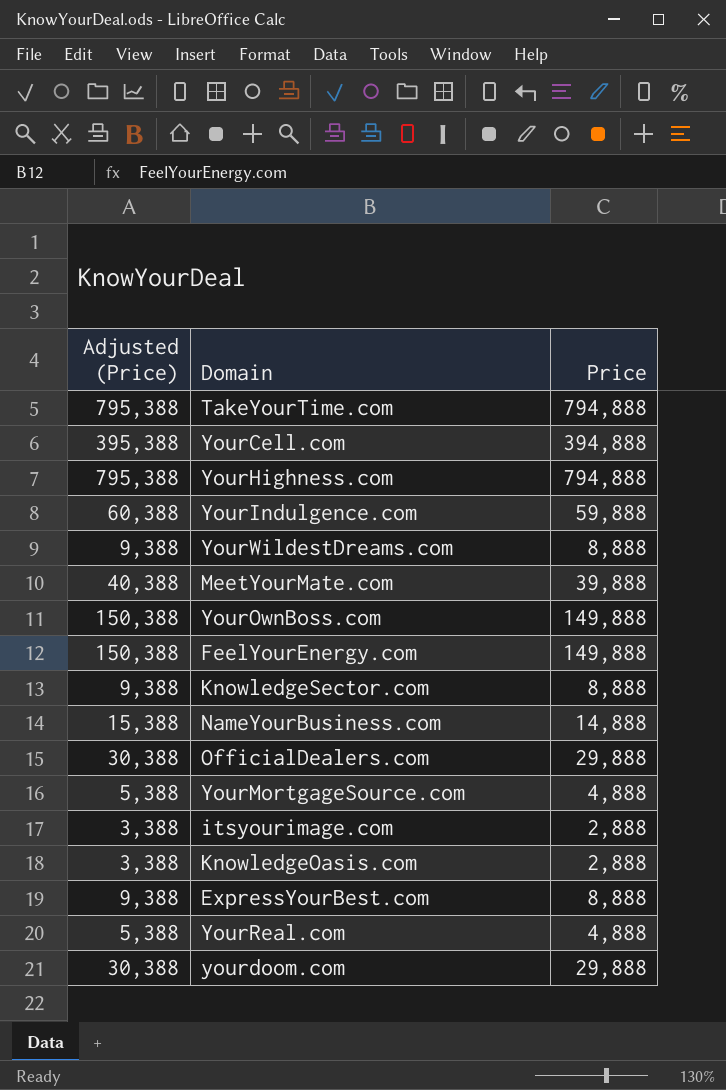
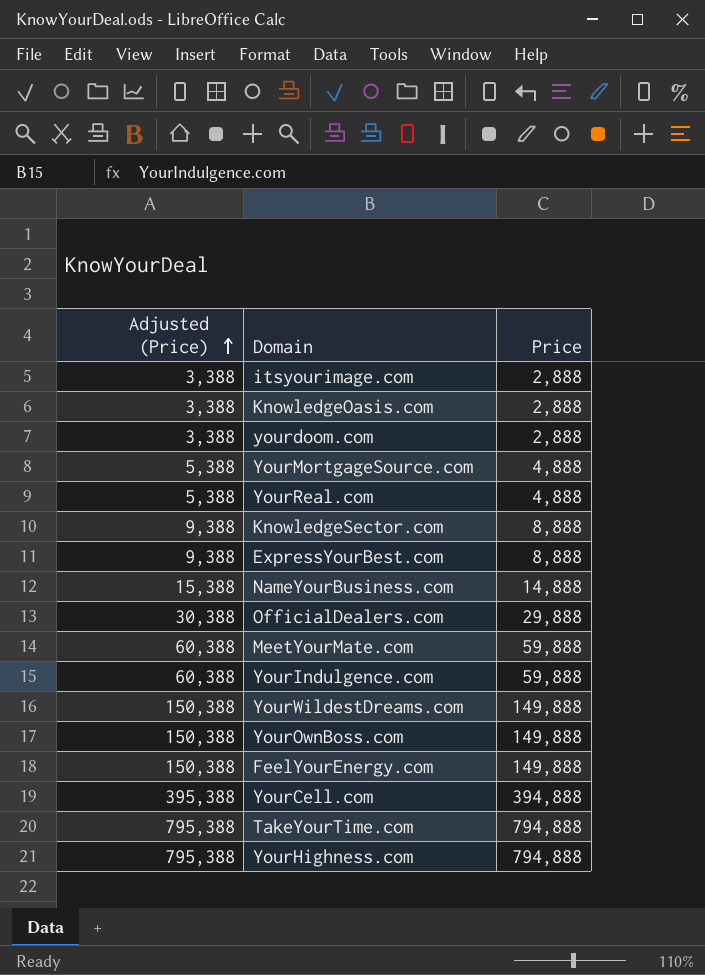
row order: none -> Adjusted (Price) ascending
yourdoom.com | Adjusted (Price): 30,388 -> 3,388
yourdoom.com | Price: 29,888 -> 2,888
MeetYourMate.com | Adjusted (Price): 40,388 -> 60,388
MeetYourMate.com | Price: 39,888 -> 59,888
YourWildestDreams.com | Adjusted (Price): 9,388 -> 150,388
YourWildestDreams.com | Price: 8,888 -> 149,888

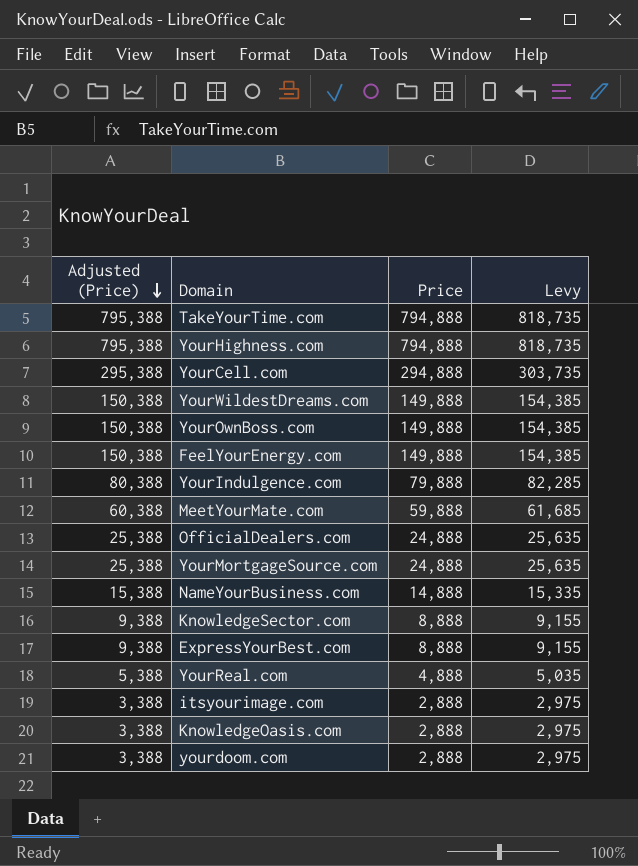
row order: Adjusted (Price) ascending -> Adjusted (Price) descending
column Levy | formula: none -> [Price] * 1.03
YourCell.com | Adjusted (Price): 395,388 -> 295,388
YourCell.com | Price: 394,888 -> 294,888
YourIndulgence.com | Adjusted (Price): 60,388 -> 80,388
YourIndulgence.com | Price: 59,888 -> 79,888
OfficialDealers.com | Adjusted (Price): 30,388 -> 25,388
OfficialDealers.com | Price: 29,888 -> 24,888
YourMortgageSource.com | Adjusted (Price): 5,388 -> 25,388
YourMortgageSource.com | Price: 4,888 -> 24,888

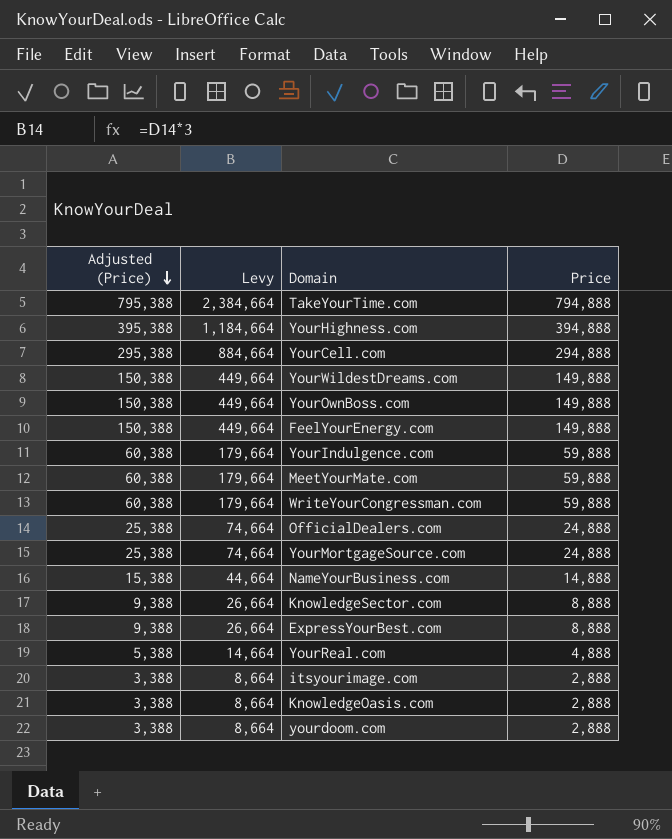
column Levy | formula: [Price] * 1.03 -> [Price] * 3
column Levy | position: 4 -> 2
YourHighness.com | Adjusted (Price): 795,388 -> 395,388
YourHighness.com | Price: 794,888 -> 394,888
YourIndulgence.com | Adjusted (Price): 80,388 -> 60,388
YourIndulgence.com | Price: 79,888 -> 59,888
row WriteYourCongressman.com: none -> 60,388 | 179,664 | 59,888

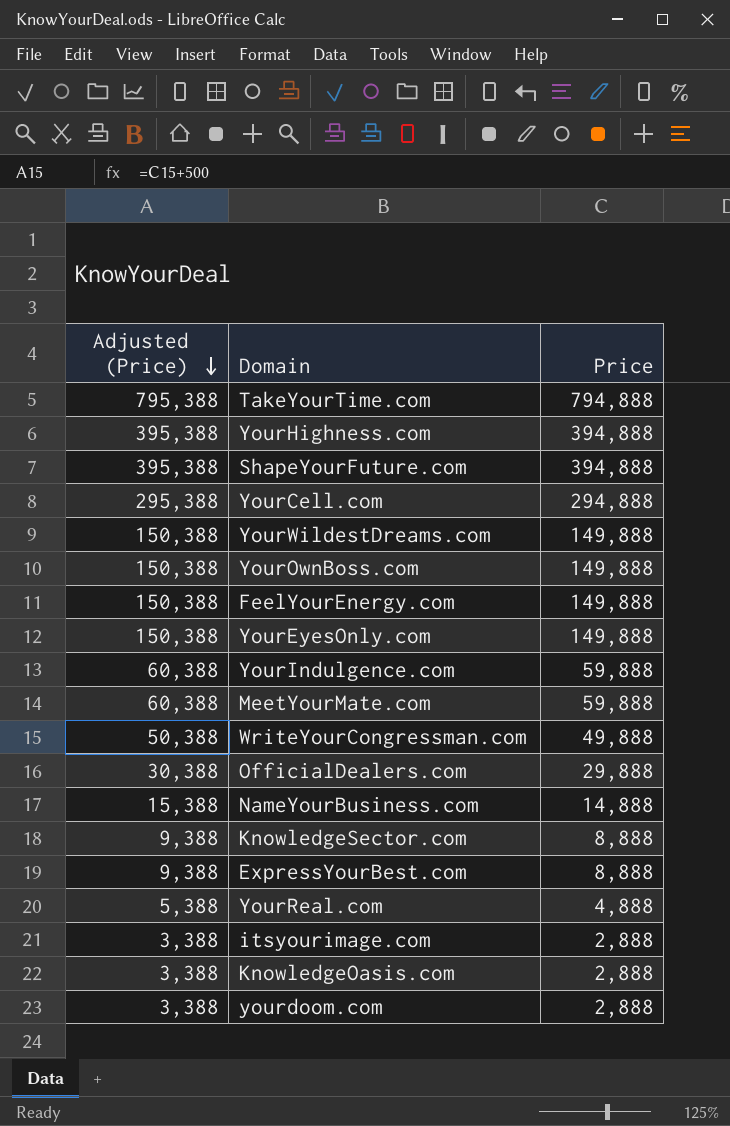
column Levy | formula: [Price] * 3 -> none
row YourMortgageSource.com: 25,388 | 74,664 | 24,888 -> none
row ShapeYourFuture.com: none -> 395,388 | 394,888
row YourEyesOnly.com: none -> 150,388 | 149,888
WriteYourCongressman.com | Adjusted (Price): 60,388 -> 50,388
WriteYourCongressman.com | Price: 59,888 -> 49,888
OfficialDealers.com | Adjusted (Price): 25,388 -> 30,388
OfficialDealers.com | Price: 24,888 -> 29,888

